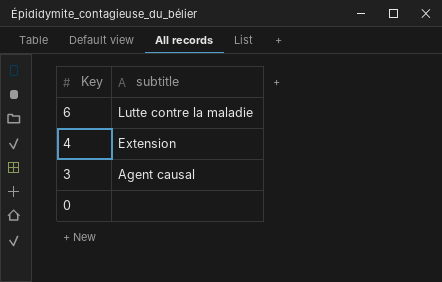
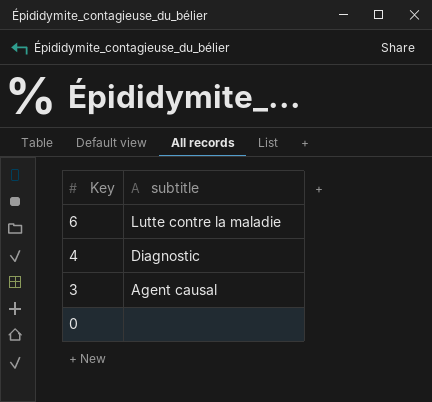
4 | subtitle: Extension -> Diagnostic

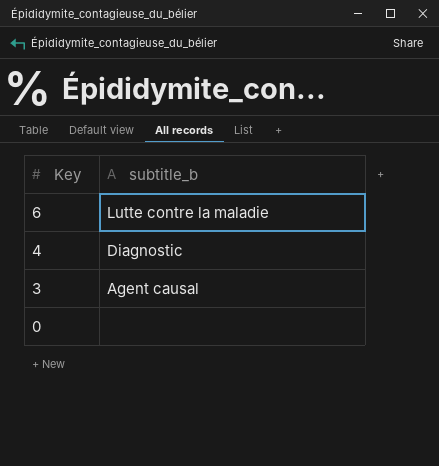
column name: subtitle -> subtitle_b

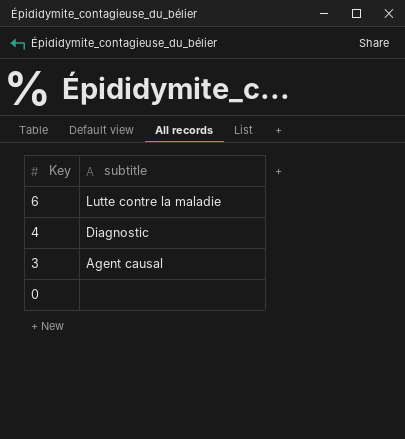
column name: subtitle_b -> subtitle

